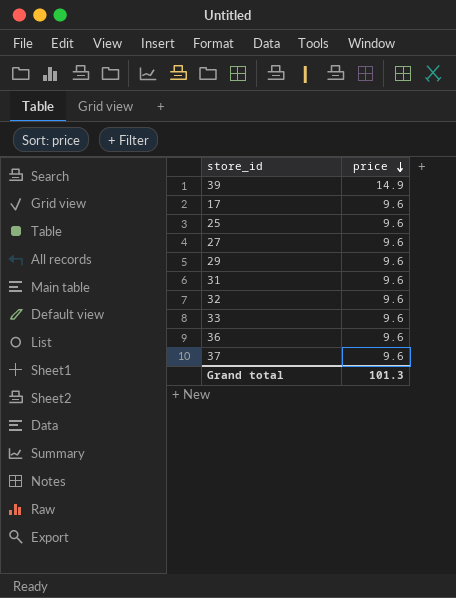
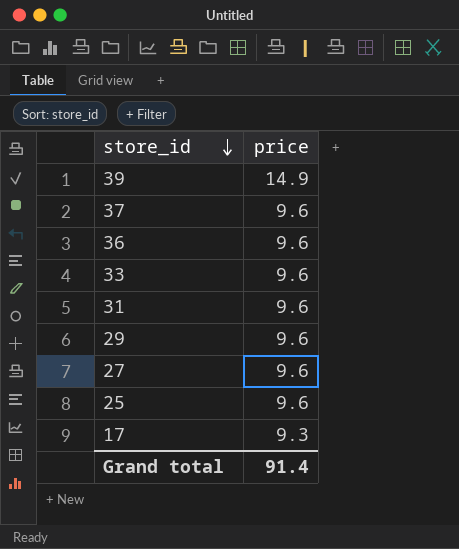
row order: price descending -> store_id descending
row 32: 9.6 -> none
17 | price: 9.6 -> 9.3
Grand total | price: 101.3 -> 91.4

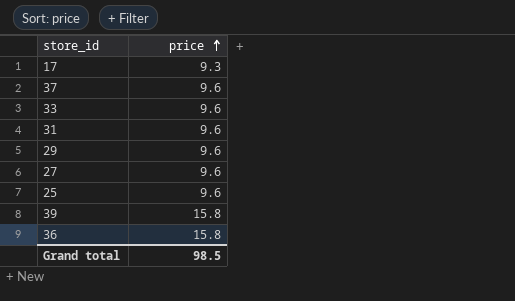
row order: store_id descending -> price ascending
39 | price: 14.9 -> 15.8
36 | price: 9.6 -> 15.8
Grand total | price: 91.4 -> 98.5

